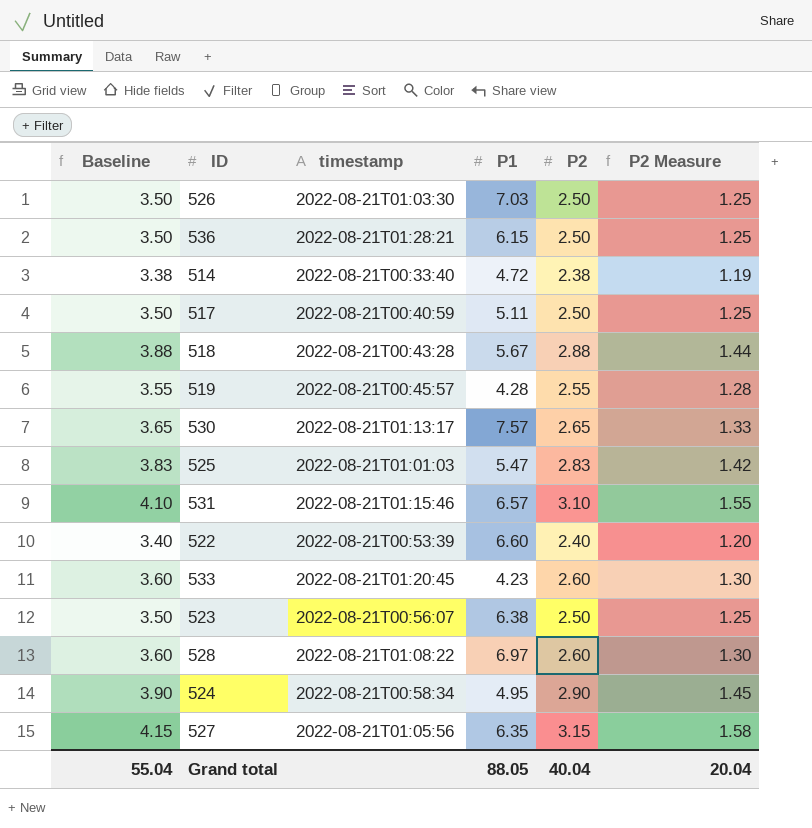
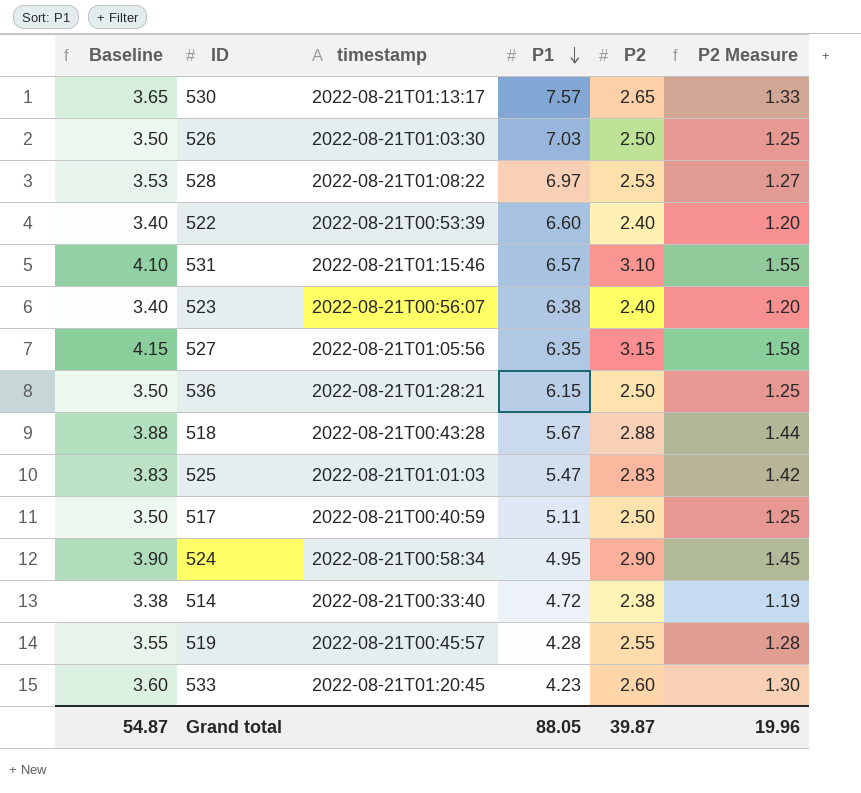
row order: none -> P1 descending
528 | Baseline: 3.60 -> 3.53
528 | P2: 2.60 -> 2.53
528 | P2 Measure: 1.30 -> 1.27
523 | Baseline: 3.50 -> 3.40
523 | P2: 2.50 -> 2.40
523 | P2 Measure: 1.25 -> 1.20
Grand total | Baseline: 55.04 -> 54.87
Grand total | P2: 40.04 -> 39.87
Grand total | P2 Measure: 20.04 -> 19.96

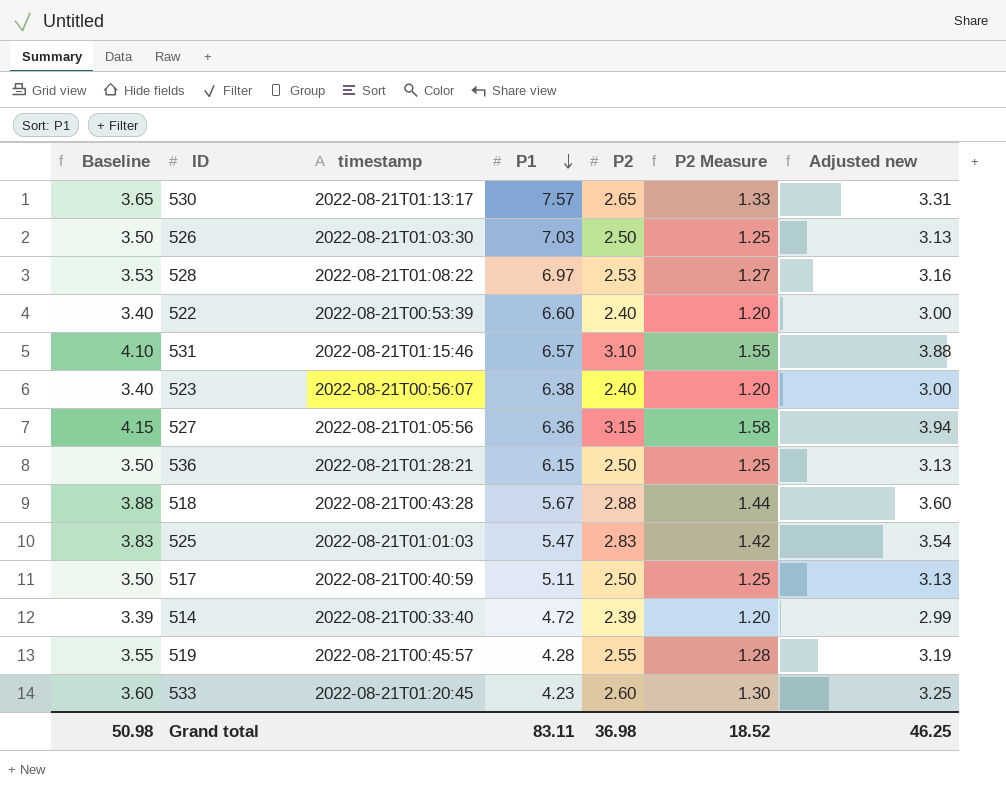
column Adjusted new | formula: none -> [P2] * 1.25
row 524: 3.90 | 2022-08-21T00:58:34 | 4.95 | 2.90 | 1.45 -> none
527 | P1: 6.35 -> 6.36
514 | Baseline: 3.38 -> 3.39
514 | P2: 2.38 -> 2.39
514 | P2 Measure: 1.19 -> 1.20
Grand total | Baseline: 54.87 -> 50.98
Grand total | P1: 88.05 -> 83.11
Grand total | P2: 39.87 -> 36.98
Grand total | P2 Measure: 19.96 -> 18.52

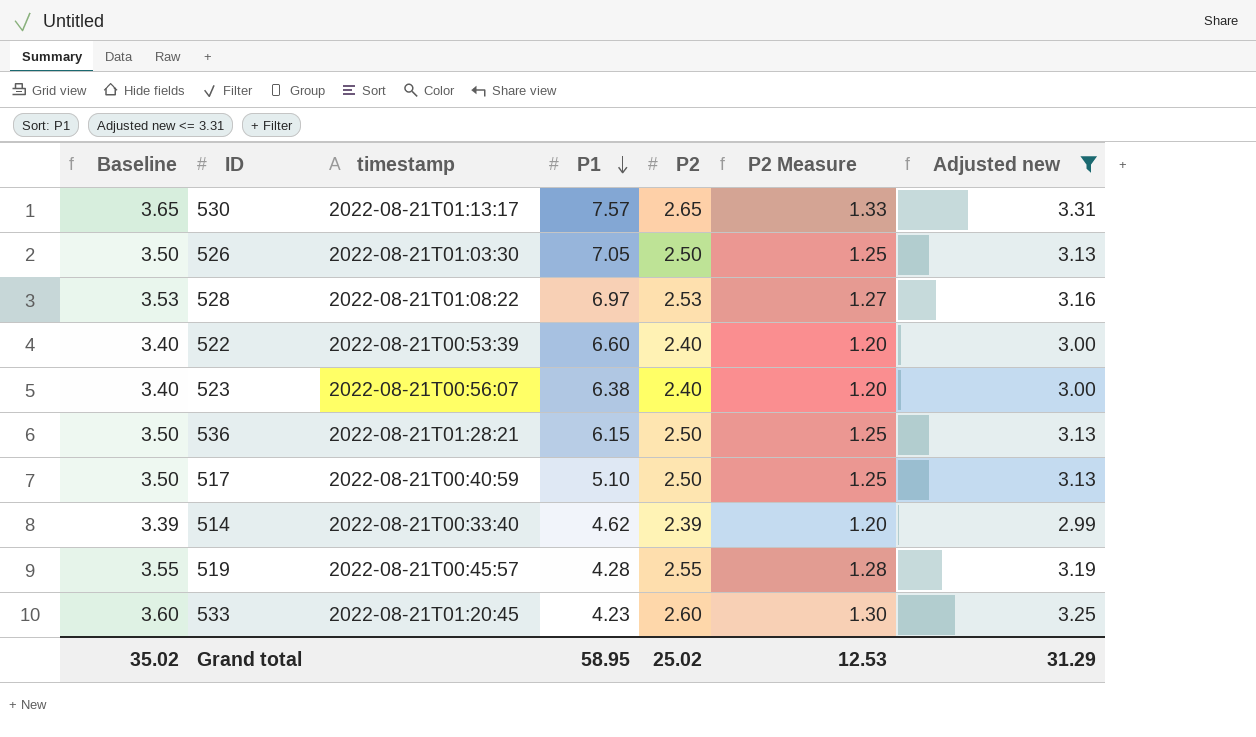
filter: none -> Adjusted new <= 3.31
526 | P1: 7.03 -> 7.05
517 | P1: 5.11 -> 5.10
514 | P1: 4.72 -> 4.62
Grand total | Baseline: 50.98 -> 35.02
Grand total | P1: 83.11 -> 58.95
Grand total | P2: 36.98 -> 25.02
Grand total | P2 Measure: 18.52 -> 12.53
Grand total | Adjusted new: 46.25 -> 31.29

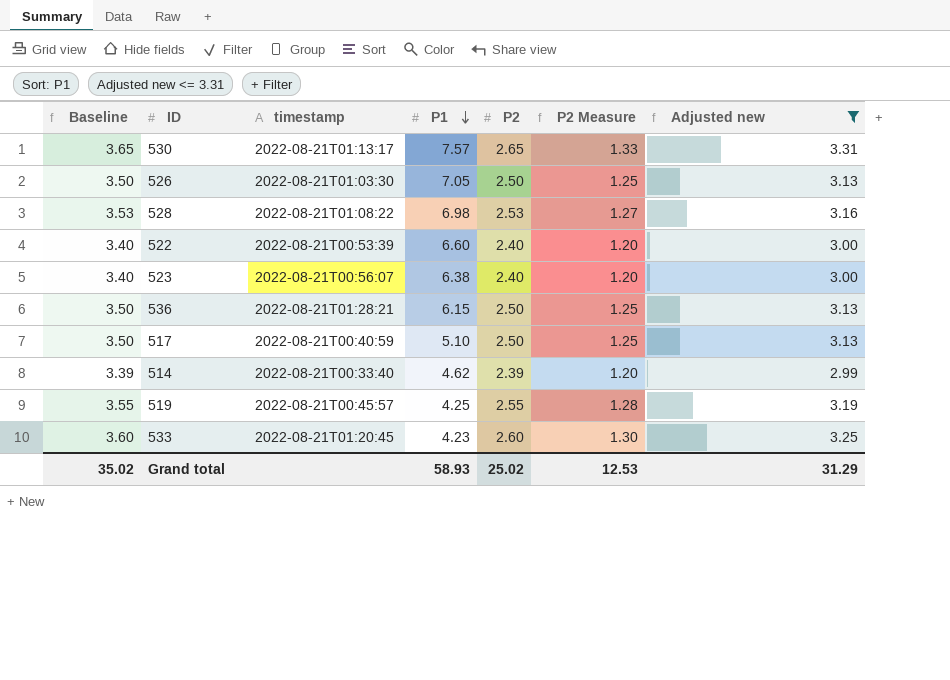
528 | P1: 6.97 -> 6.98
519 | P1: 4.28 -> 4.25
Grand total | P1: 58.95 -> 58.93

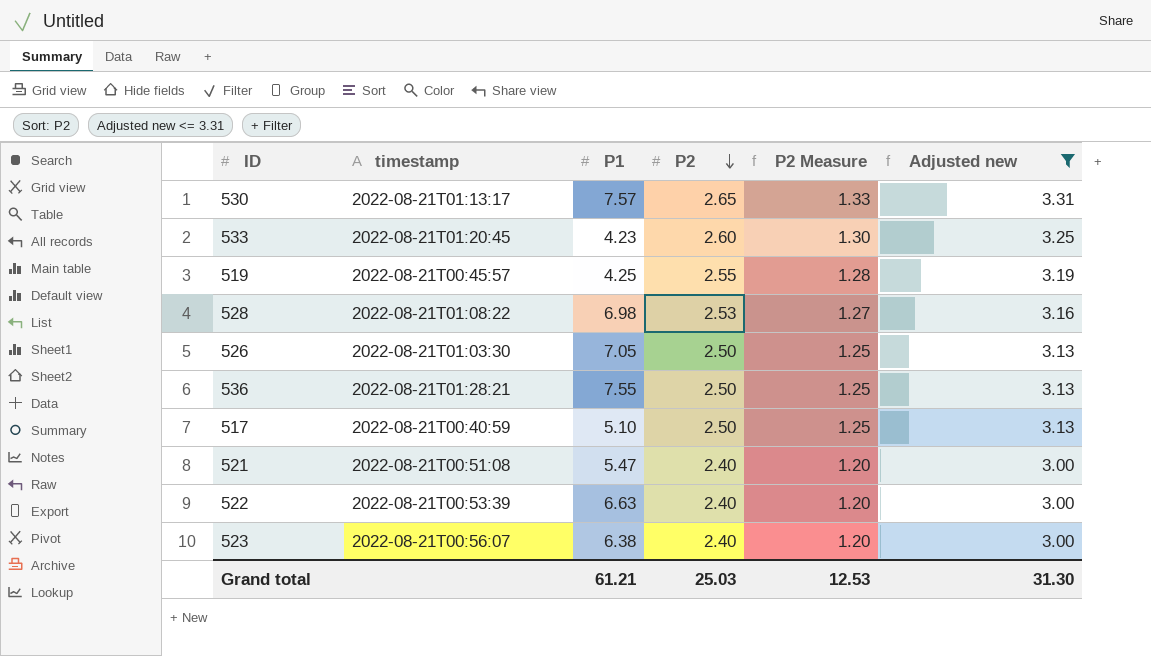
row order: P1 descending -> P2 descending
column Baseline | formula: [P2] + 1 -> none
row 514: 3.39 | 2022-08-21T00:33:40 | 4.62 | 2.39 | 1.20 | 2.99 -> none
536 | P1: 6.15 -> 7.55
row 521: none -> 2022-08-21T00:51:08 | 5.47 | 2.40 | 1.20 | 3.00
522 | P1: 6.60 -> 6.63
Grand total | P1: 58.93 -> 61.21
Grand total | P2: 25.02 -> 25.03
Grand total | Adjusted new: 31.29 -> 31.30

